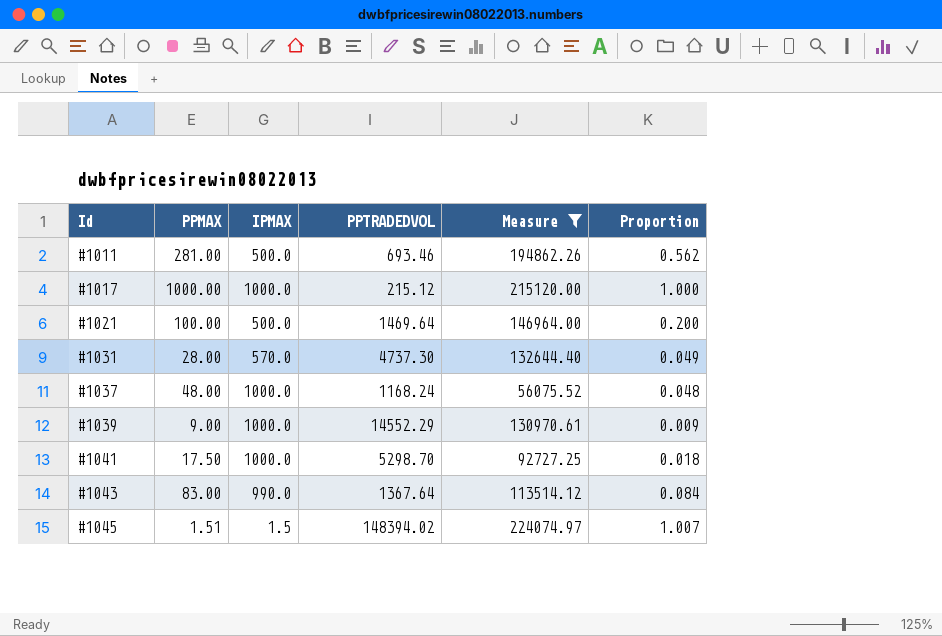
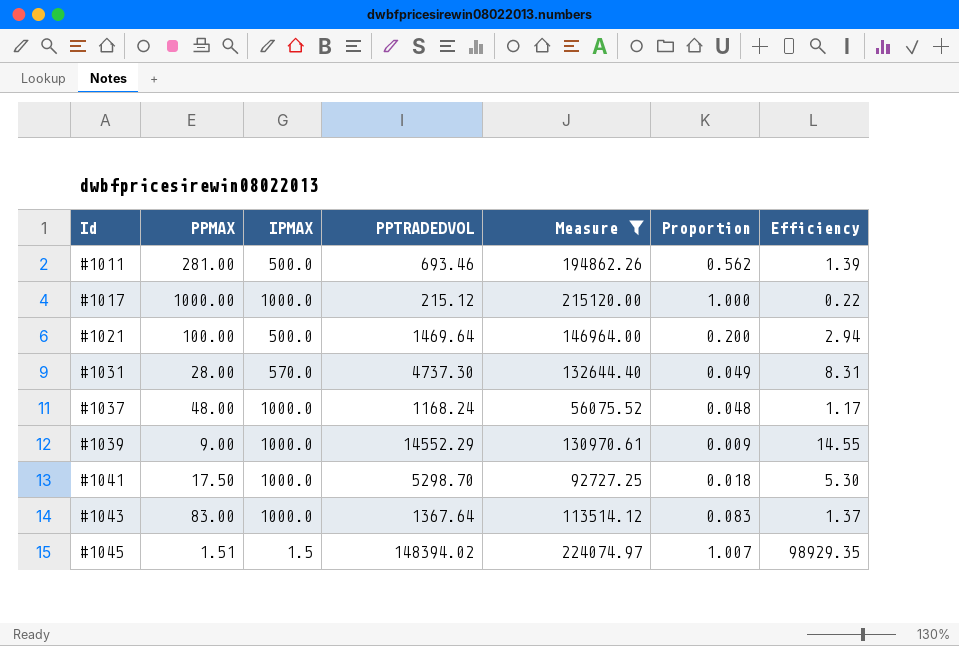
column Efficiency | formula: none -> [PPTRADEDVOL] / [IPMAX]
#1043 | IPMAX: 990.0 -> 1000.0
#1043 | Proportion: 0.084 -> 0.083

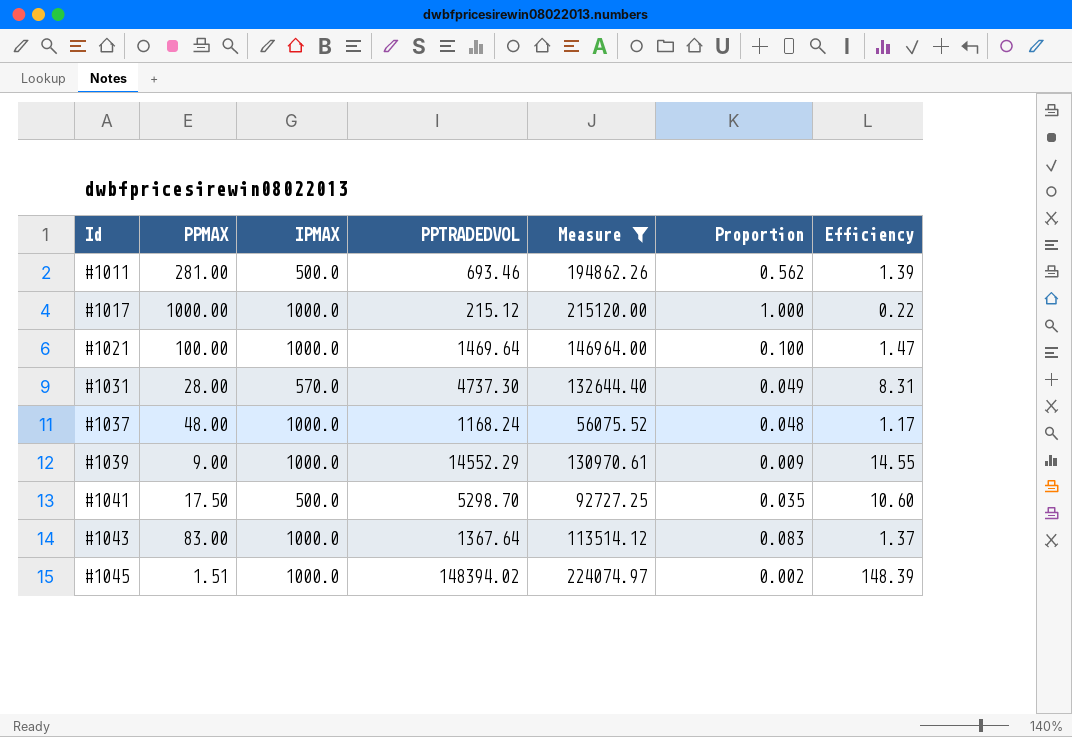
#1021 | IPMAX: 500.0 -> 1000.0
#1021 | Proportion: 0.200 -> 0.100
#1021 | Efficiency: 2.94 -> 1.47
#1041 | IPMAX: 1000.0 -> 500.0
#1041 | Proportion: 0.018 -> 0.035
#1041 | Efficiency: 5.30 -> 10.60
#1045 | IPMAX: 1.5 -> 1000.0
#1045 | Proportion: 1.007 -> 0.002
#1045 | Efficiency: 98929.35 -> 148.39

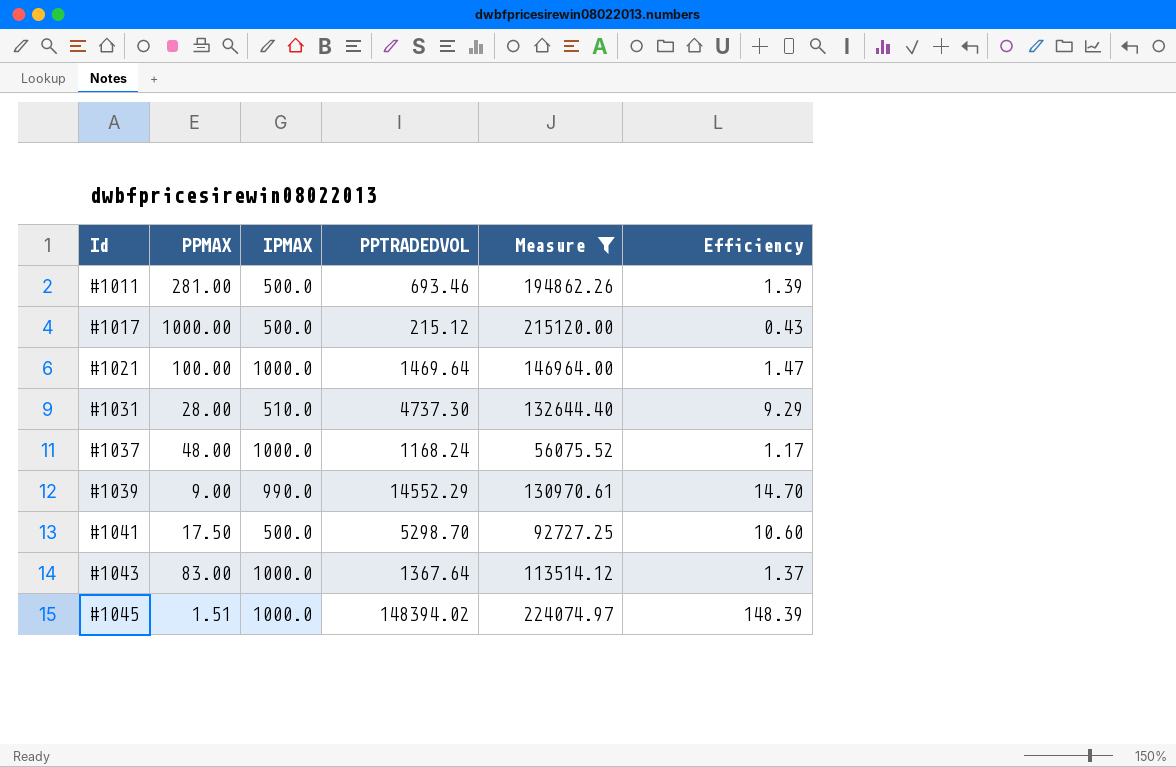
column Proportion | formula: [PPMAX] / [IPMAX] -> none
#1017 | IPMAX: 1000.0 -> 500.0
#1017 | Efficiency: 0.22 -> 0.43
#1031 | IPMAX: 570.0 -> 510.0
#1031 | Efficiency: 8.31 -> 9.29
#1039 | IPMAX: 1000.0 -> 990.0
#1039 | Efficiency: 14.55 -> 14.70

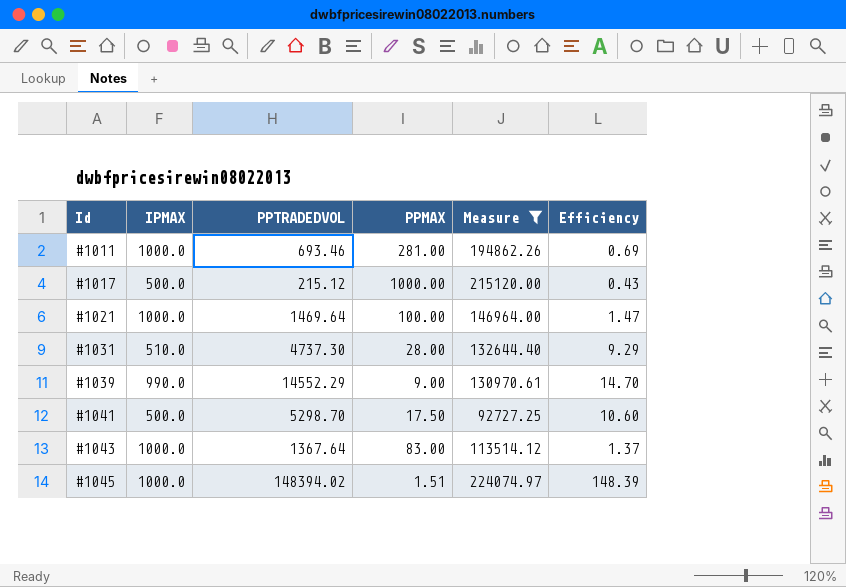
column PPMAX | position: 2 -> 4
row #1037: 48.00 | 1000.0 | 1168.24 | 56075.52 | 1.17 -> none
#1011 | IPMAX: 500.0 -> 1000.0
#1011 | Efficiency: 1.39 -> 0.69

